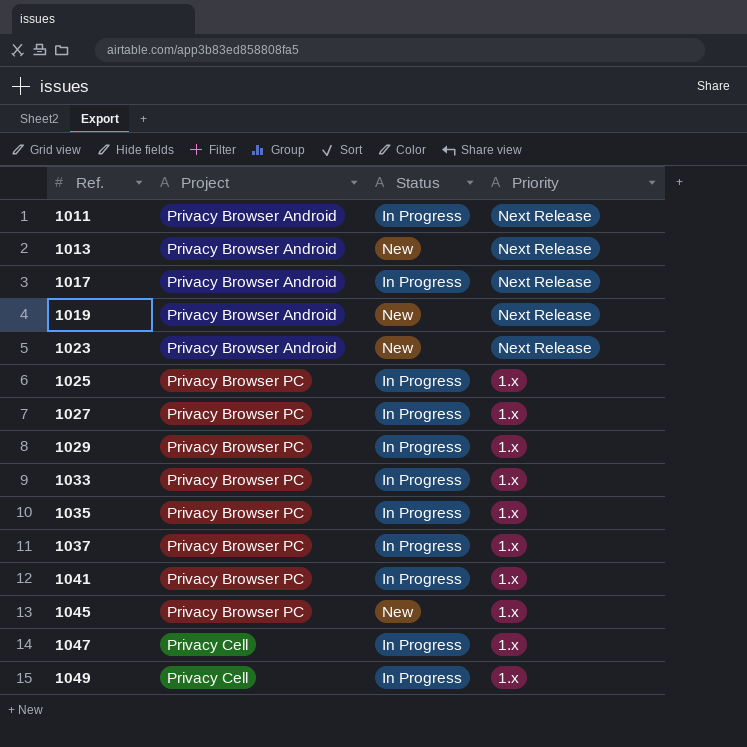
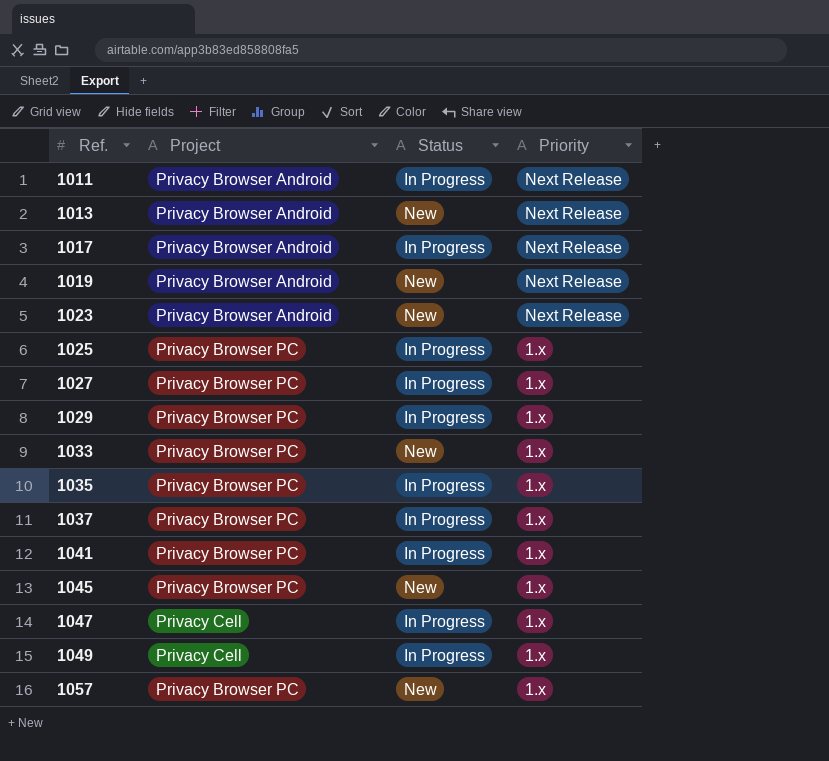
1033 | Status: In Progress -> New
row 1057: none -> Privacy Browser PC | New | 1.x

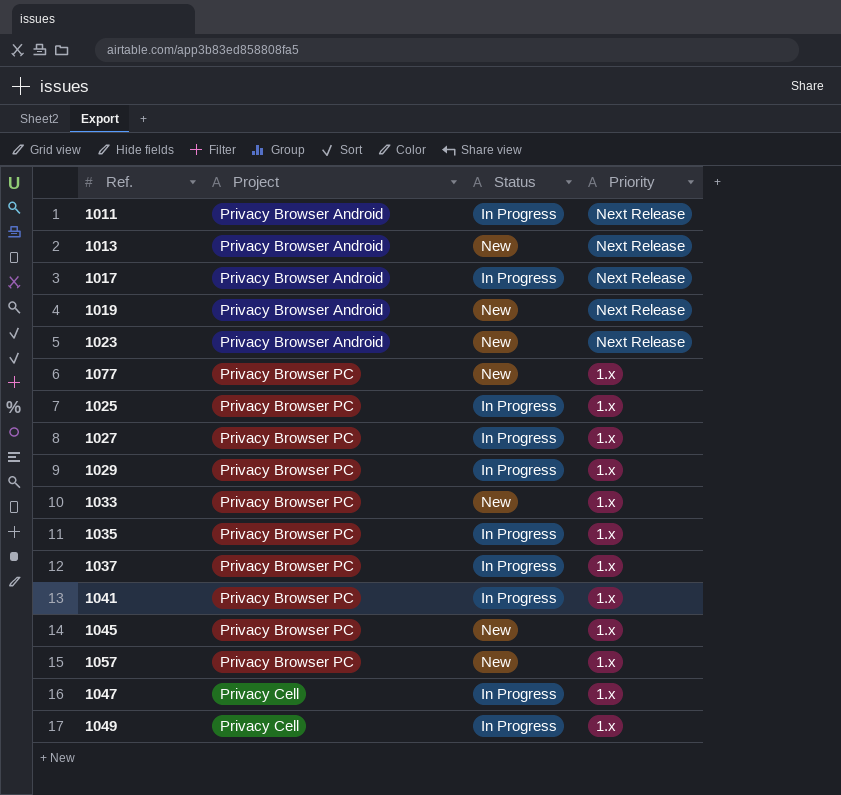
row order: Ref. ascending -> Project ascending
row 1077: none -> Privacy Browser PC | New | 1.x

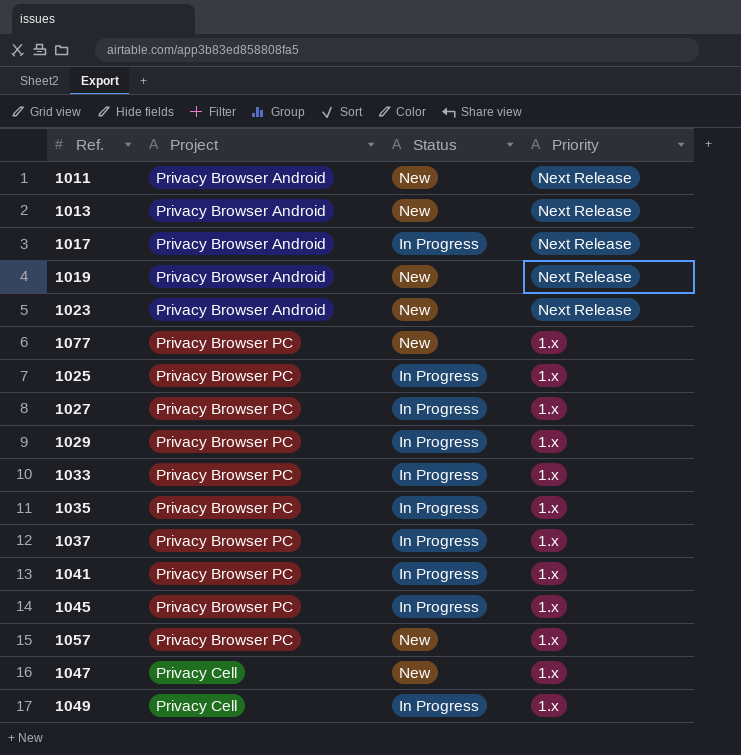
1011 | Status: In Progress -> New
1033 | Status: New -> In Progress
1045 | Status: New -> In Progress
1047 | Status: In Progress -> New

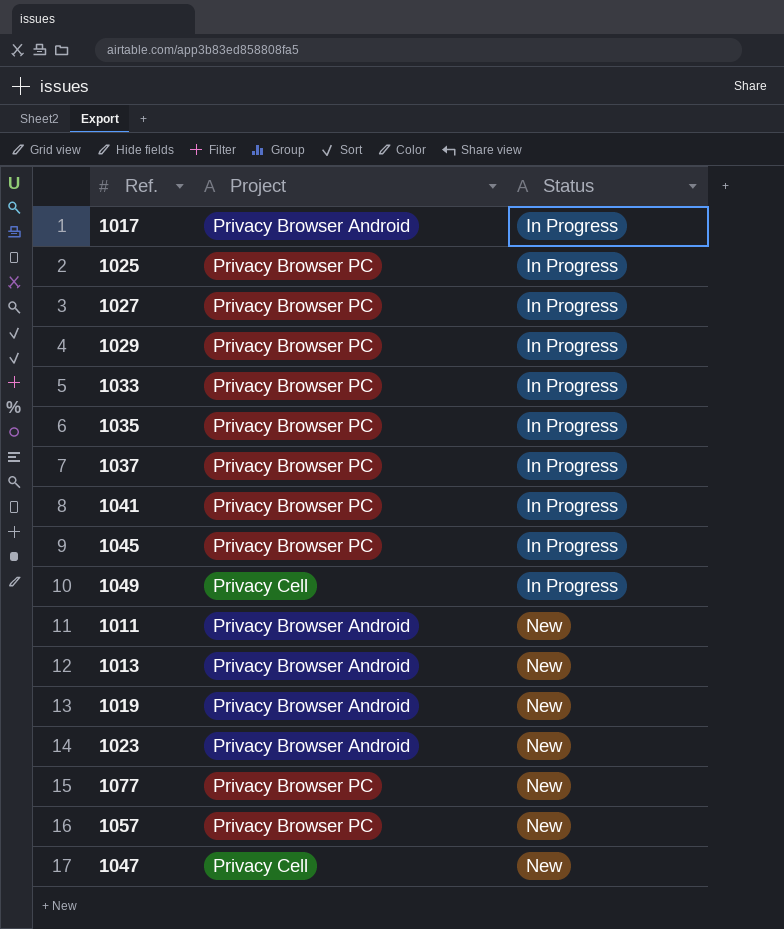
row order: Project ascending -> Status ascending
column Priority | position: 4 -> none

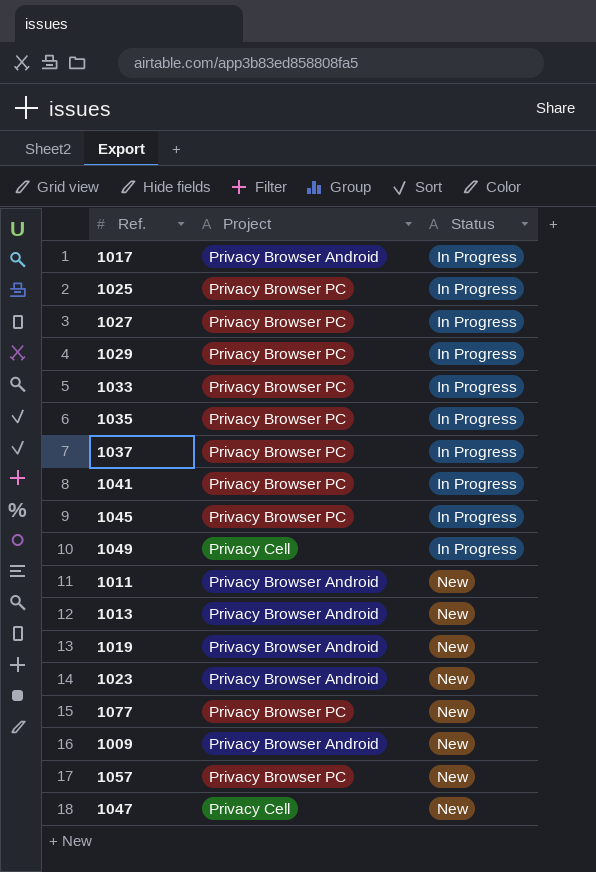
row 1009: none -> Privacy Browser Android | New

